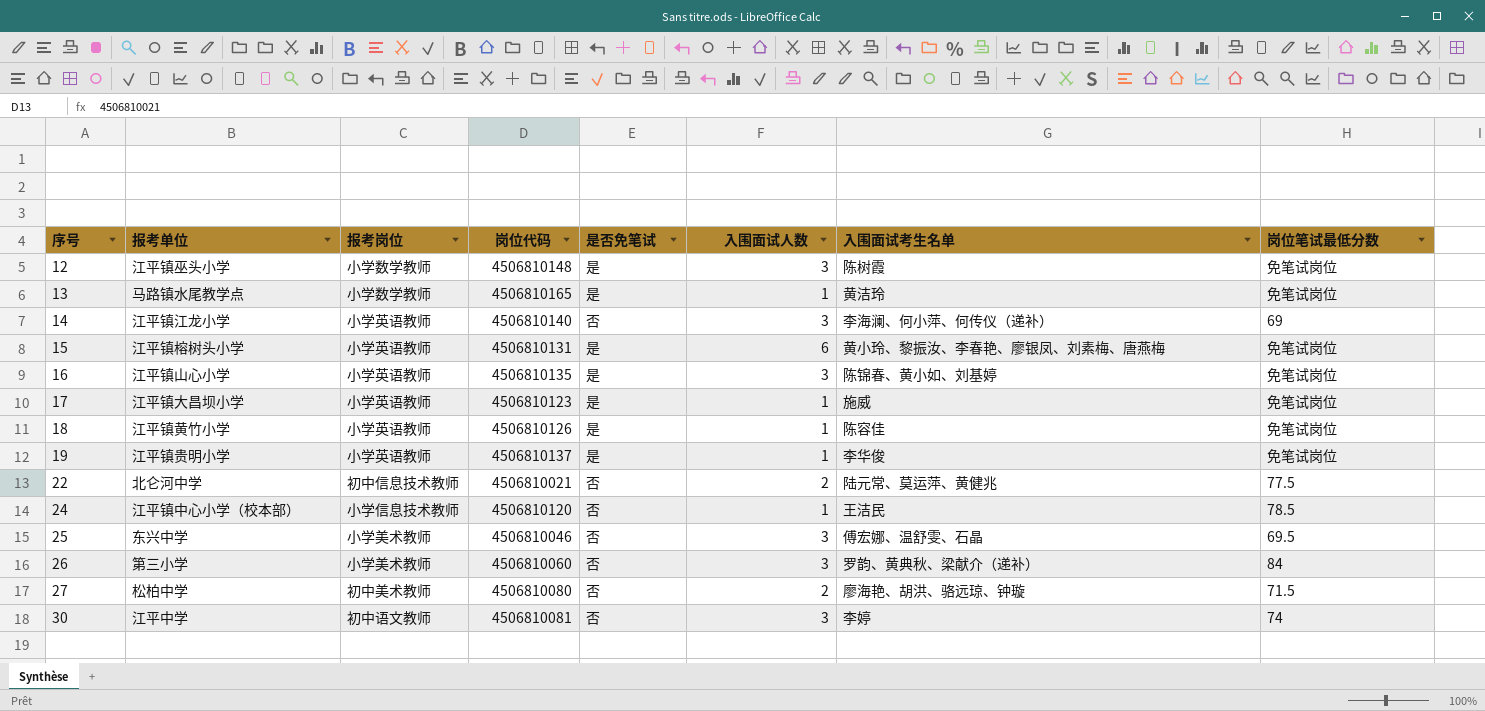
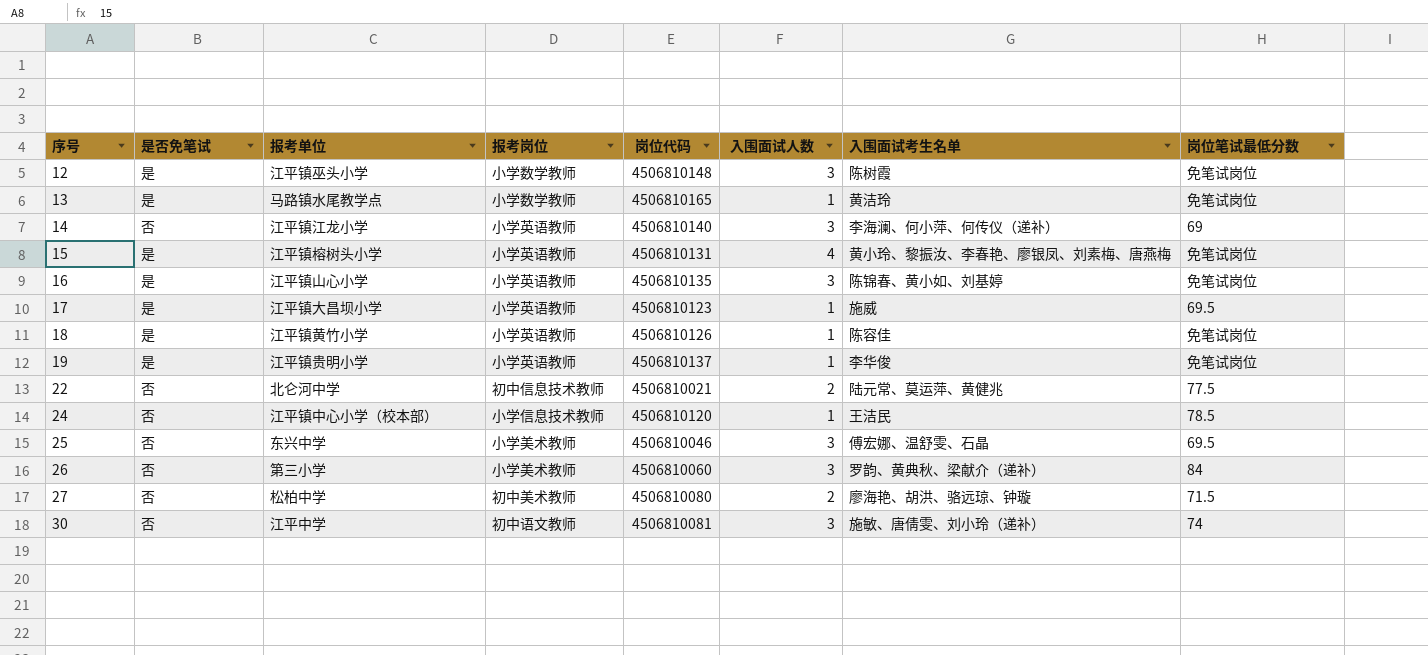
column 是否免笔试 | position: 5 -> 2
15 | 入围面试人数: 6 -> 4
17 | 岗位笔试最低分数: 免笔试岗位 -> 69.5
30 | 入围面试考生名单: 李婷 -> 施敏、唐倩雯、刘小玲（递补）

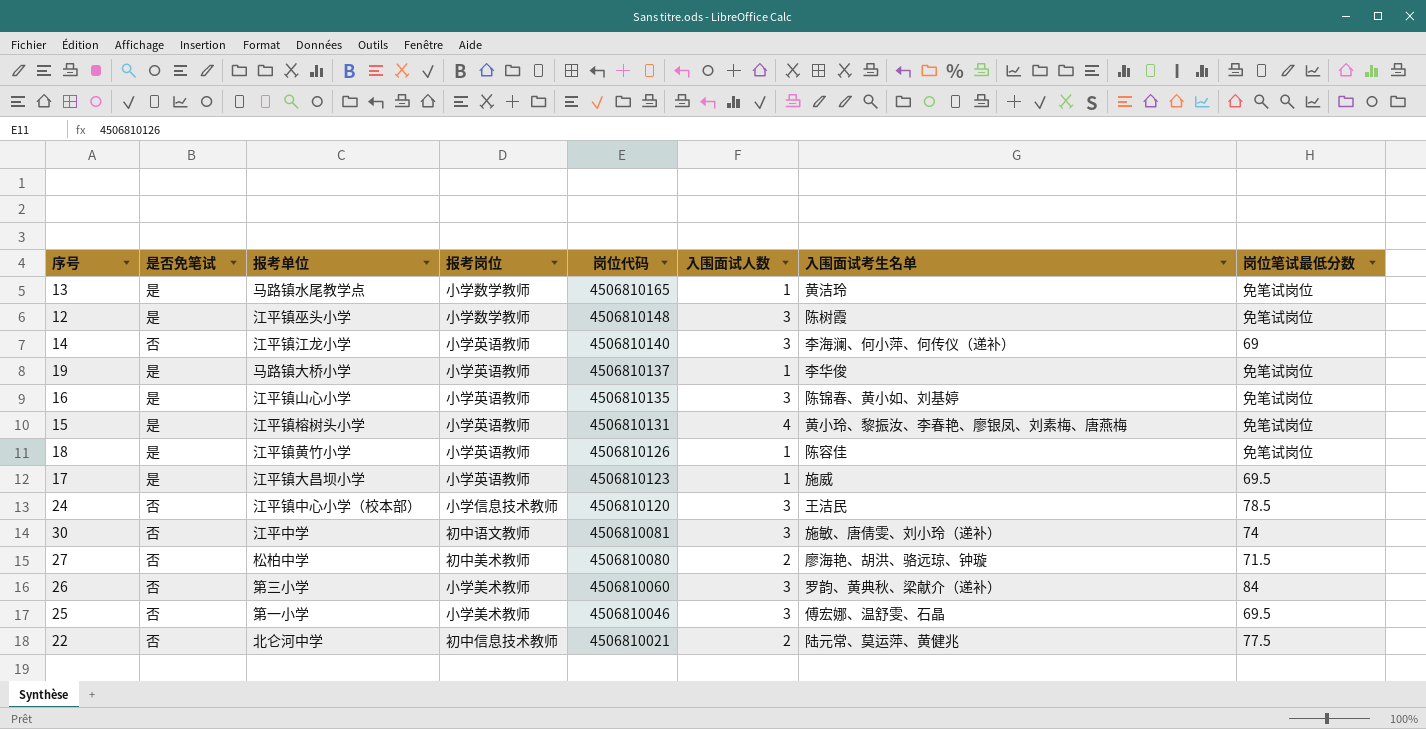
row order: 序号 ascending -> 岗位代码 descending
19 | 报考单位: 江平镇贵明小学 -> 马路镇大桥小学
24 | 入围面试人数: 1 -> 3
25 | 报考单位: 东兴中学 -> 第一小学

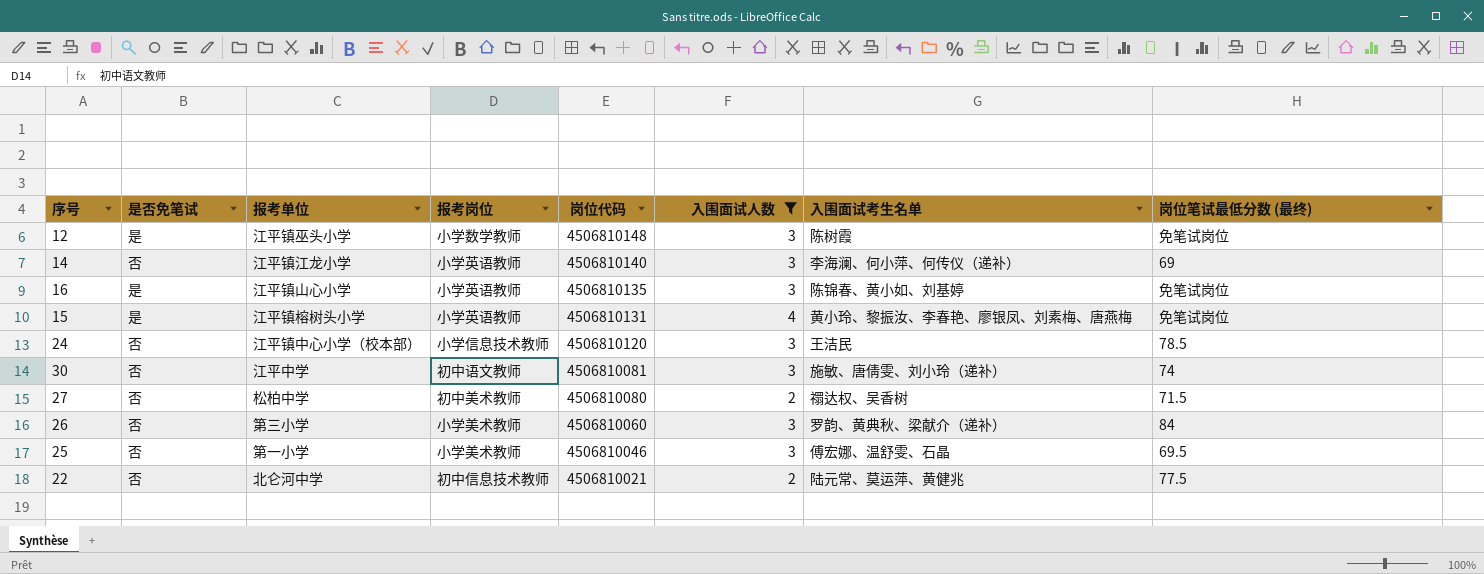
filter: none -> 入围面试人数 != 1
column name: 岗位笔试最低分数 -> 岗位笔试最低分数 (最终)
27 | 入围面试考生名单: 廖海艳、胡洪、骆远琼、钟璇 -> 禤达权、吴香树

